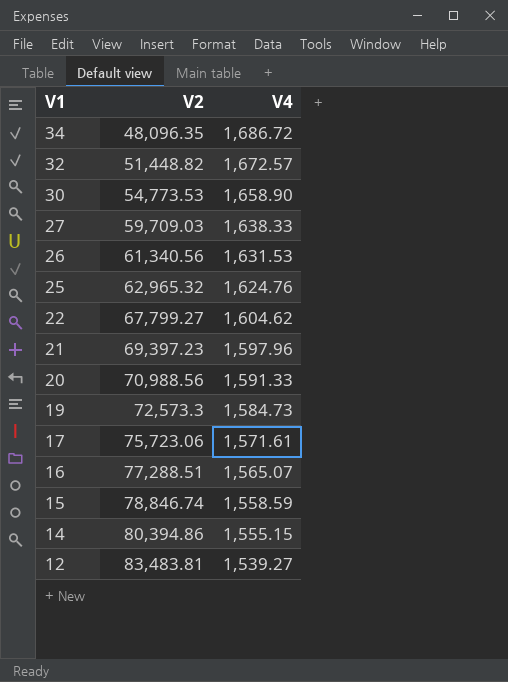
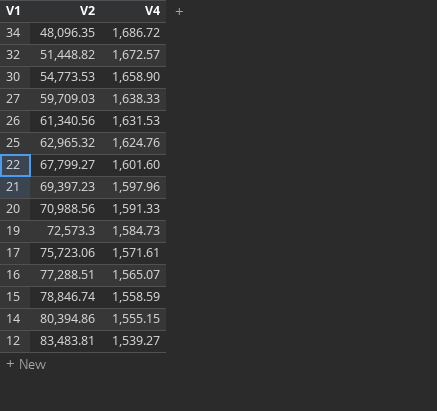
22 | V4: 1,604.62 -> 1,601.60

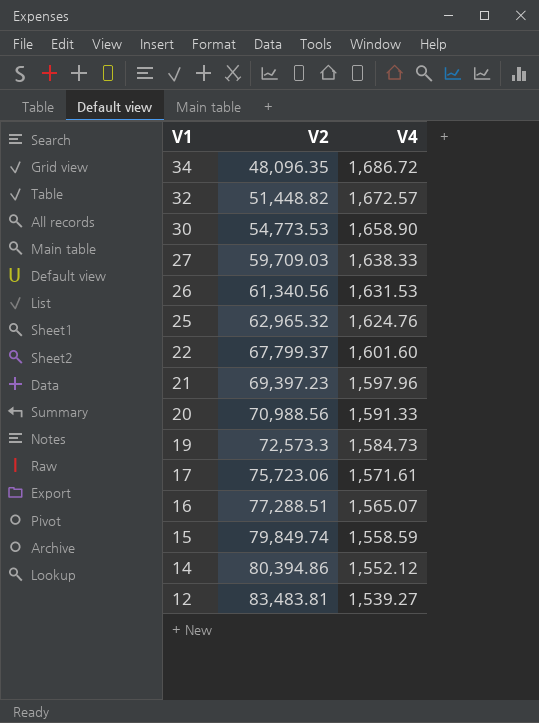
22 | V2: 67,799.27 -> 67,799.37
15 | V2: 78,846.74 -> 79,849.74
14 | V4: 1,555.15 -> 1,552.12

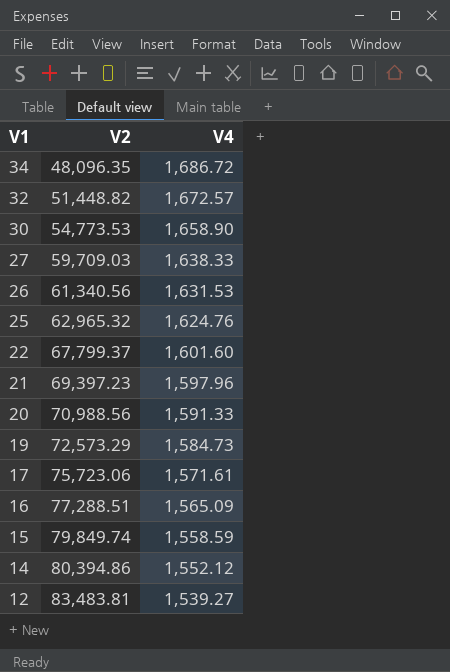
19 | V2: 72,573.3 -> 72,573.29
16 | V4: 1,565.07 -> 1,565.09

